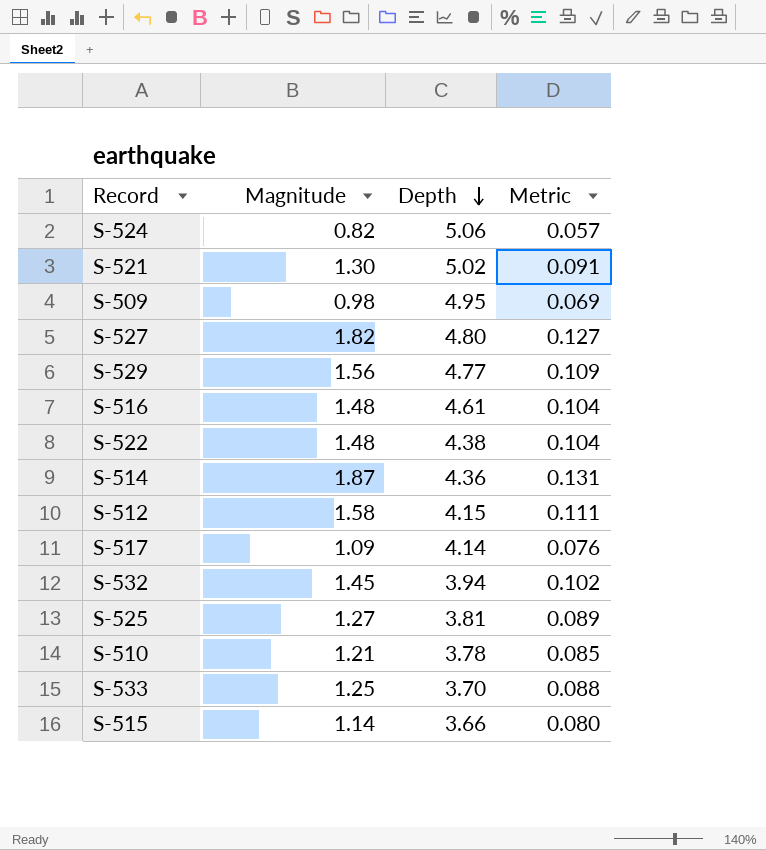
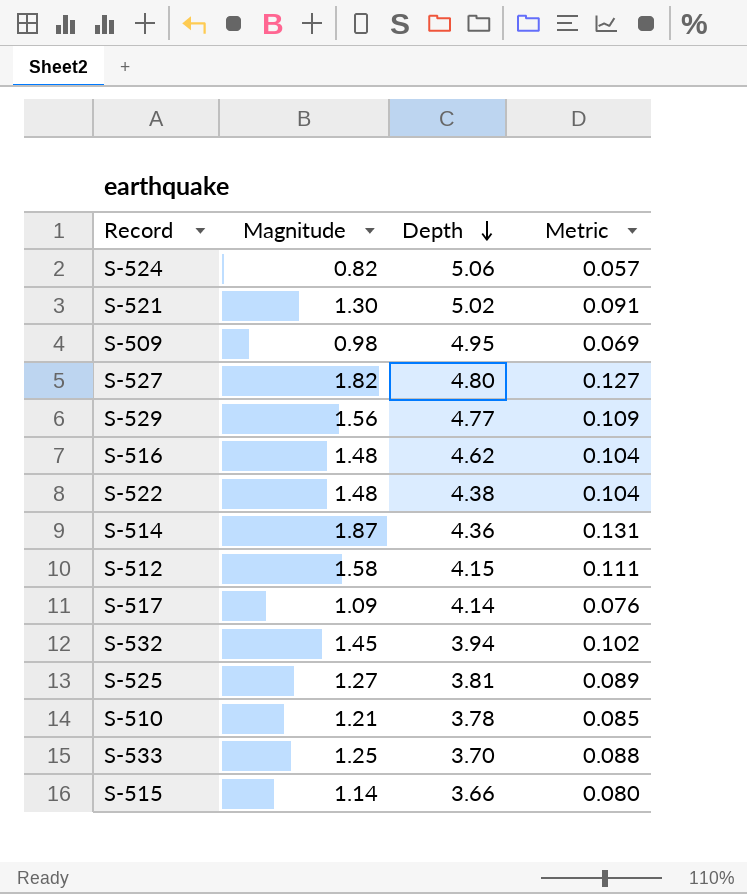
S-516 | Depth: 4.61 -> 4.62

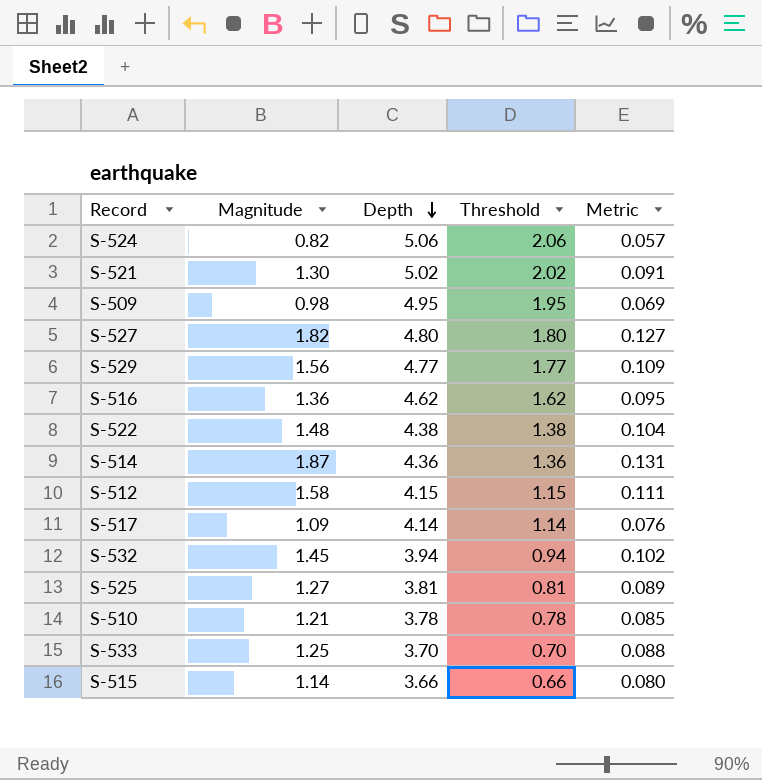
column Threshold | formula: none -> [Depth] - 3
S-516 | Magnitude: 1.48 -> 1.36
S-516 | Metric: 0.104 -> 0.095

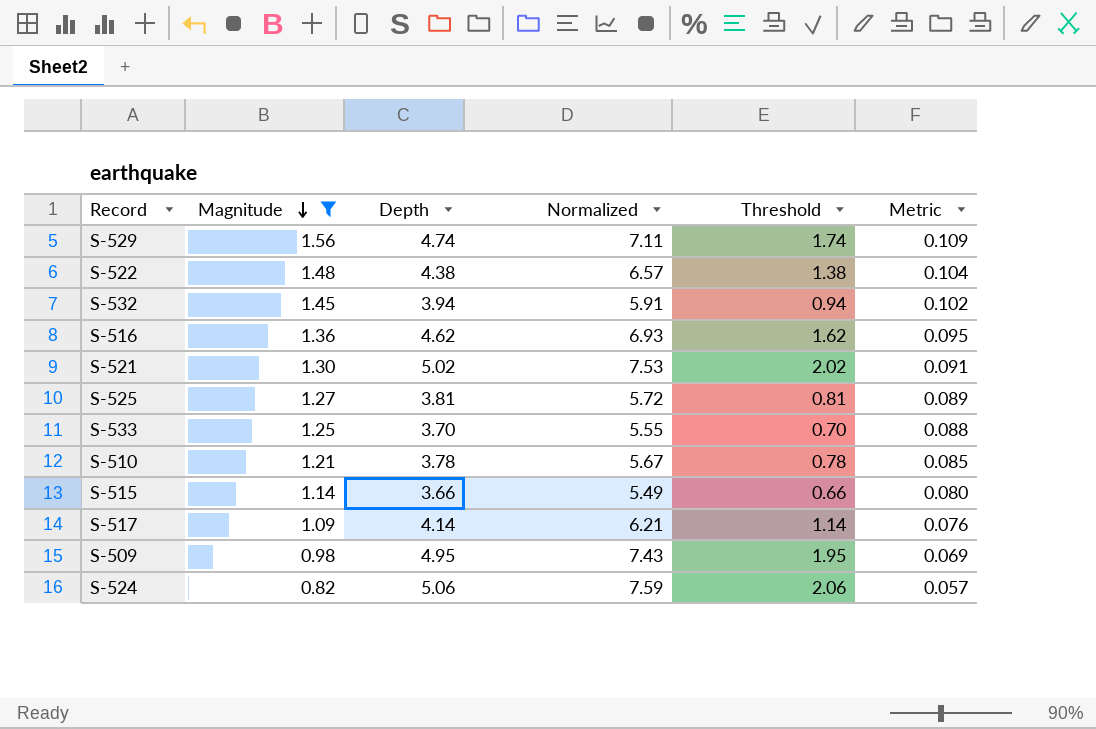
filter: none -> Magnitude <= 1.56
row order: Depth descending -> Magnitude descending
column Normalized | formula: none -> [Depth] * 1.5
S-529 | Depth: 4.77 -> 4.74
S-529 | Threshold: 1.77 -> 1.74

